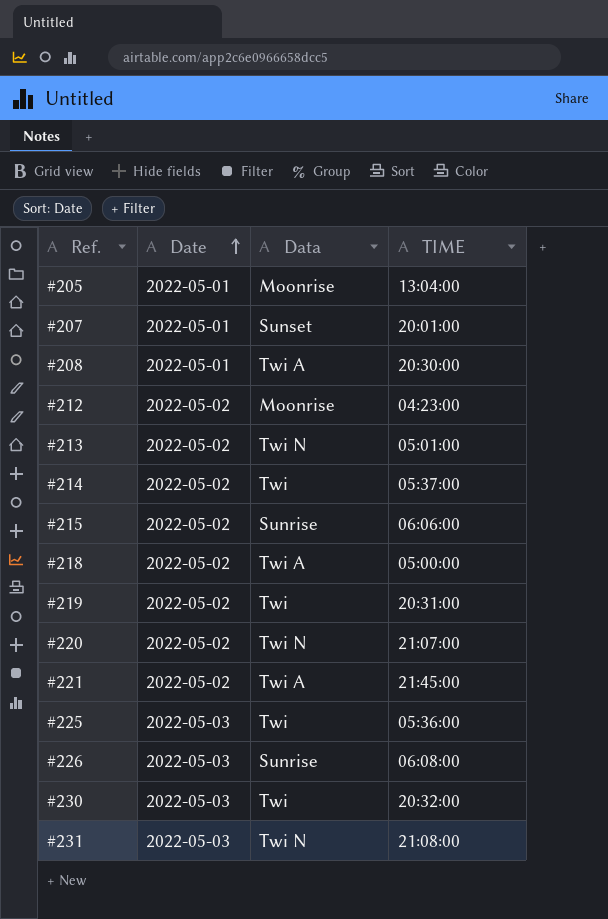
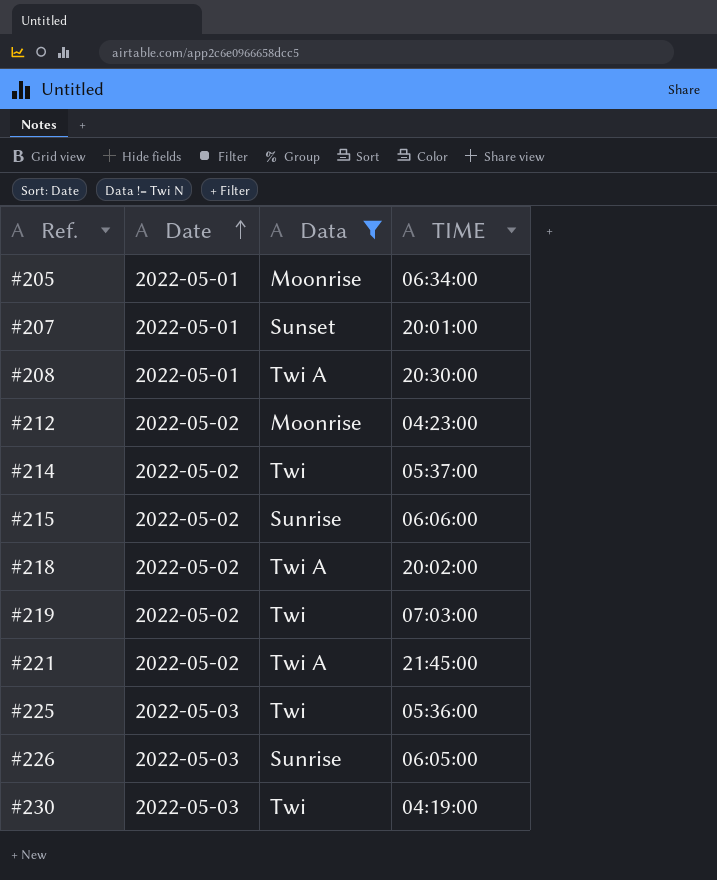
filter: none -> Data != Twi N
#205 | TIME: 13:04:00 -> 06:34:00
#218 | TIME: 05:00:00 -> 20:02:00
#219 | TIME: 20:31:00 -> 07:03:00
#226 | TIME: 06:08:00 -> 06:05:00
#230 | TIME: 20:32:00 -> 04:19:00

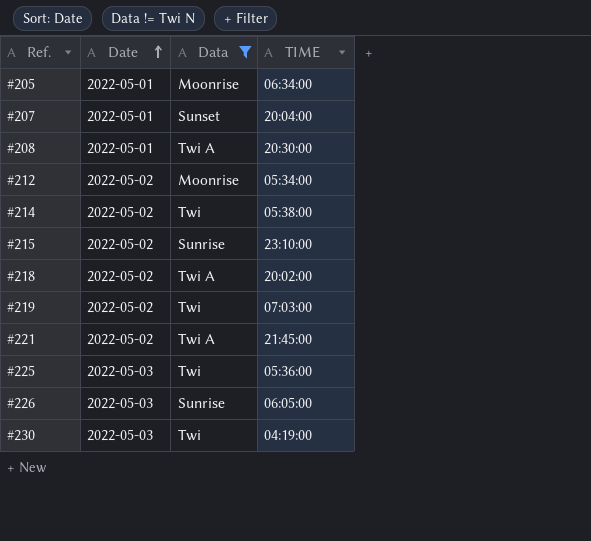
#207 | TIME: 20:01:00 -> 20:04:00
#212 | TIME: 04:23:00 -> 05:34:00
#214 | TIME: 05:37:00 -> 05:38:00
#215 | TIME: 06:06:00 -> 23:10:00

